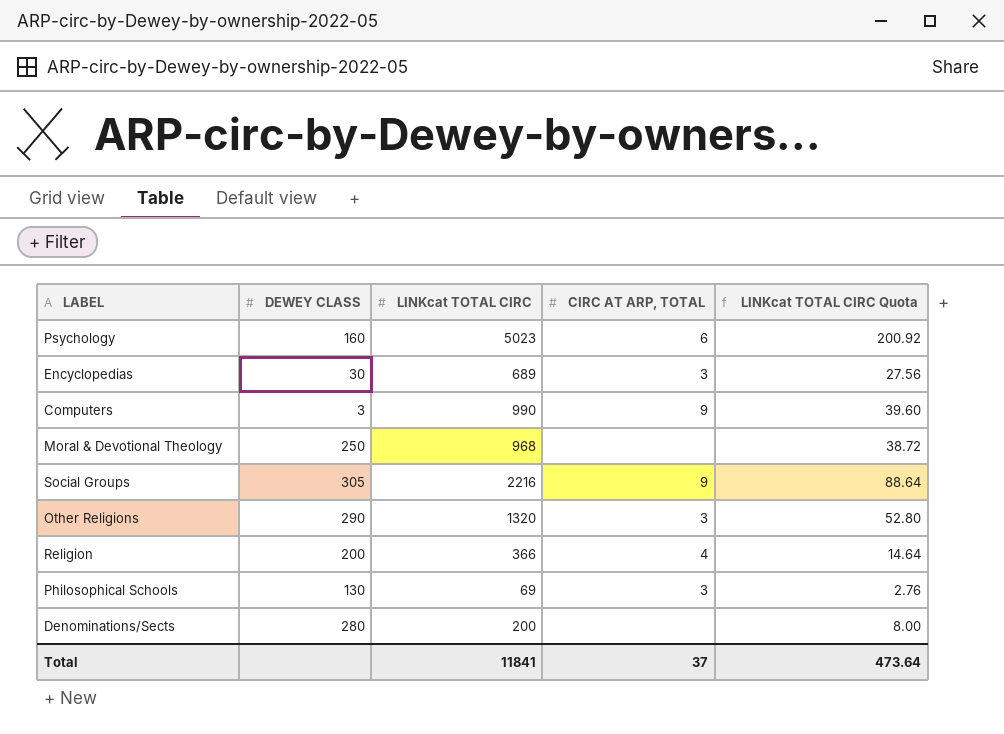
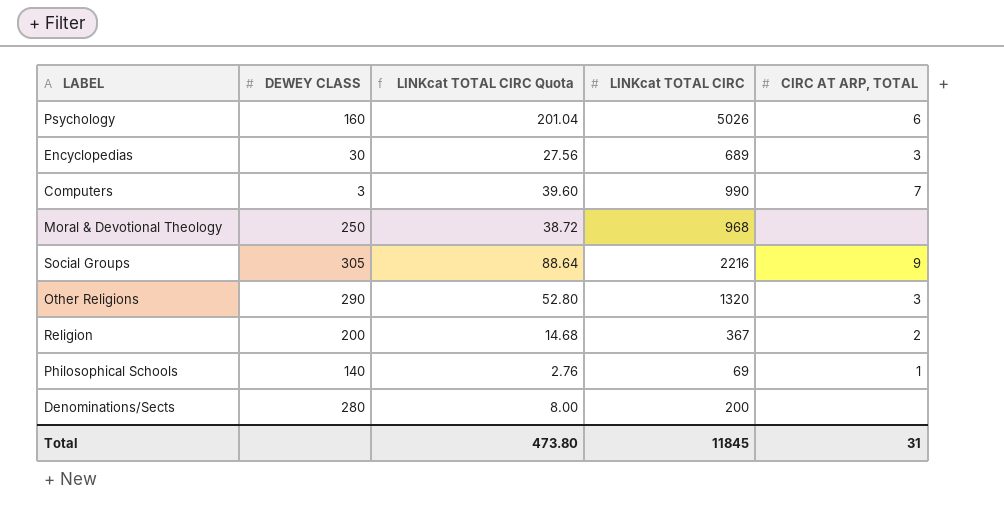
column LINKcat TOTAL CIRC Quota | position: 5 -> 3
Psychology | LINKcat TOTAL CIRC Quota: 200.92 -> 201.04
Psychology | LINKcat TOTAL CIRC: 5023 -> 5026
Computers | CIRC AT ARP, TOTAL: 9 -> 7
Religion | LINKcat TOTAL CIRC Quota: 14.64 -> 14.68
Religion | LINKcat TOTAL CIRC: 366 -> 367
Religion | CIRC AT ARP, TOTAL: 4 -> 2
Philosophical Schools | DEWEY CLASS: 130 -> 140
Philosophical Schools | CIRC AT ARP, TOTAL: 3 -> 1
Total | LINKcat TOTAL CIRC Quota: 473.64 -> 473.80
Total | LINKcat TOTAL CIRC: 11841 -> 11845
Total | CIRC AT ARP, TOTAL: 37 -> 31

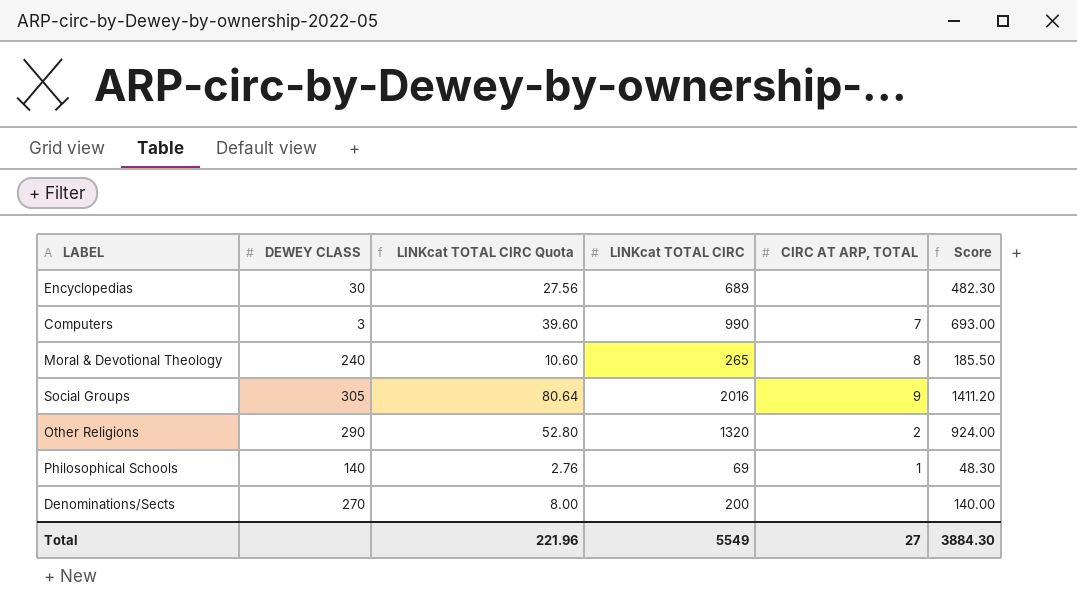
column Score | formula: none -> [LINKcat TOTAL CIRC] * 0.7
row Psychology: 160 | 201.04 | 5026 | 6 -> none
row Religion: 200 | 14.68 | 367 | 2 -> none
Encyclopedias | CIRC AT ARP, TOTAL: 3 -> none
Moral & Devotional Theology | DEWEY CLASS: 250 -> 240
Moral & Devotional Theology | LINKcat TOTAL CIRC Quota: 38.72 -> 10.60
Moral & Devotional Theology | LINKcat TOTAL CIRC: 968 -> 265
Moral & Devotional Theology | CIRC AT ARP, TOTAL: none -> 8
Social Groups | LINKcat TOTAL CIRC Quota: 88.64 -> 80.64
Social Groups | LINKcat TOTAL CIRC: 2216 -> 2016
Other Religions | CIRC AT ARP, TOTAL: 3 -> 2
Denominations/Sects | DEWEY CLASS: 280 -> 270
Total | LINKcat TOTAL CIRC Quota: 473.80 -> 221.96
Total | LINKcat TOTAL CIRC: 11845 -> 5549
Total | CIRC AT ARP, TOTAL: 31 -> 27

